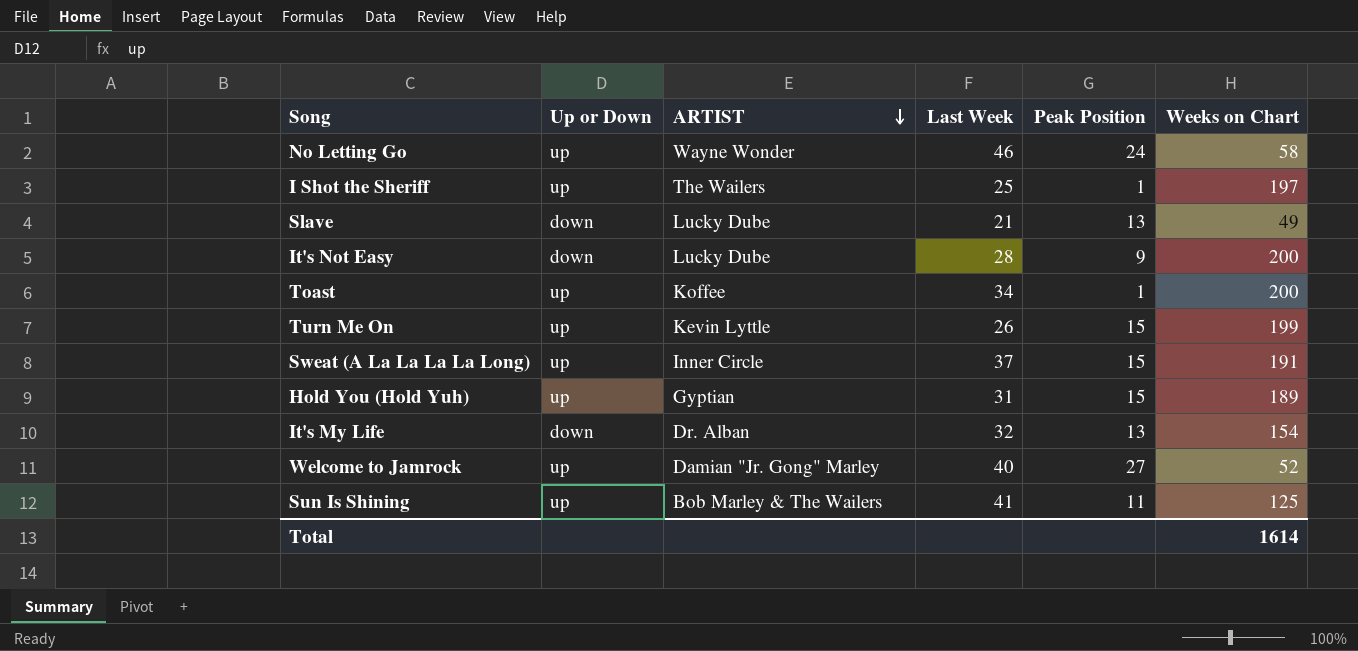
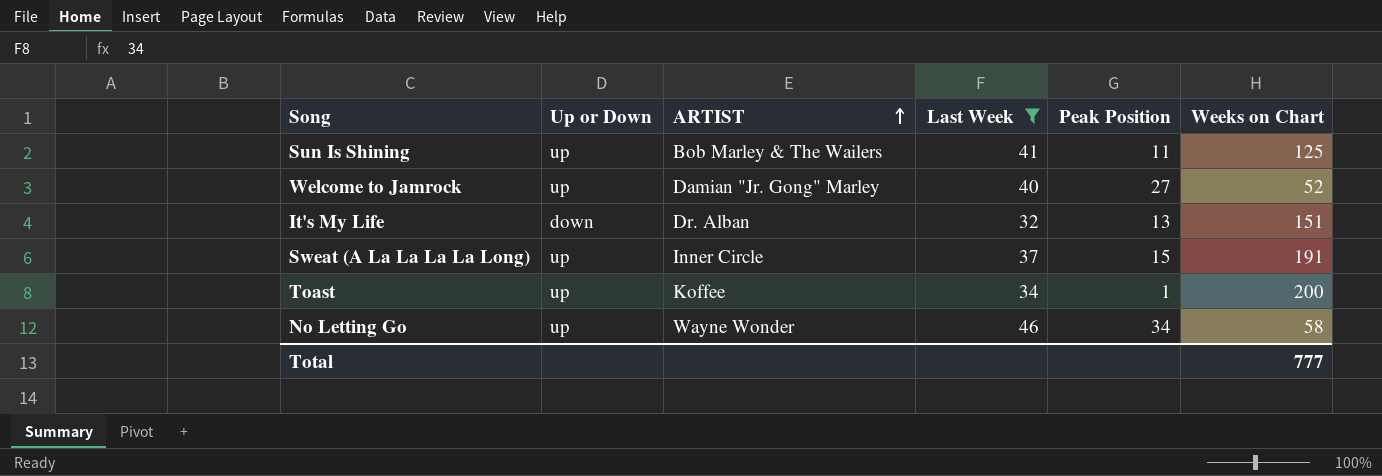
filter: none -> Last Week >= 32
row order: ARTIST descending -> ARTIST ascending
It's My Life | Weeks on Chart: 154 -> 151
No Letting Go | Peak Position: 24 -> 34
Total | Weeks on Chart: 1614 -> 777

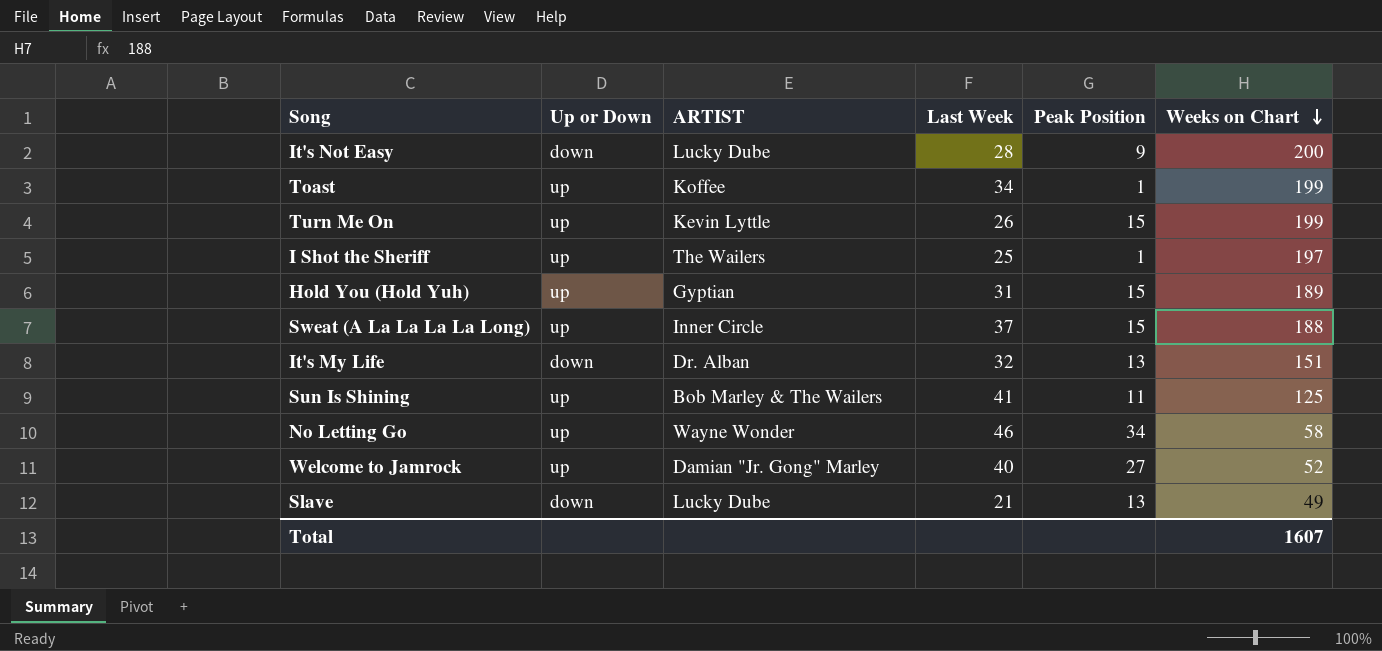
filter: Last Week >= 32 -> none
row order: ARTIST ascending -> Weeks on Chart descending
Toast | Weeks on Chart: 200 -> 199
Sweat (A La La La La Long) | Weeks on Chart: 191 -> 188
Total | Weeks on Chart: 777 -> 1607

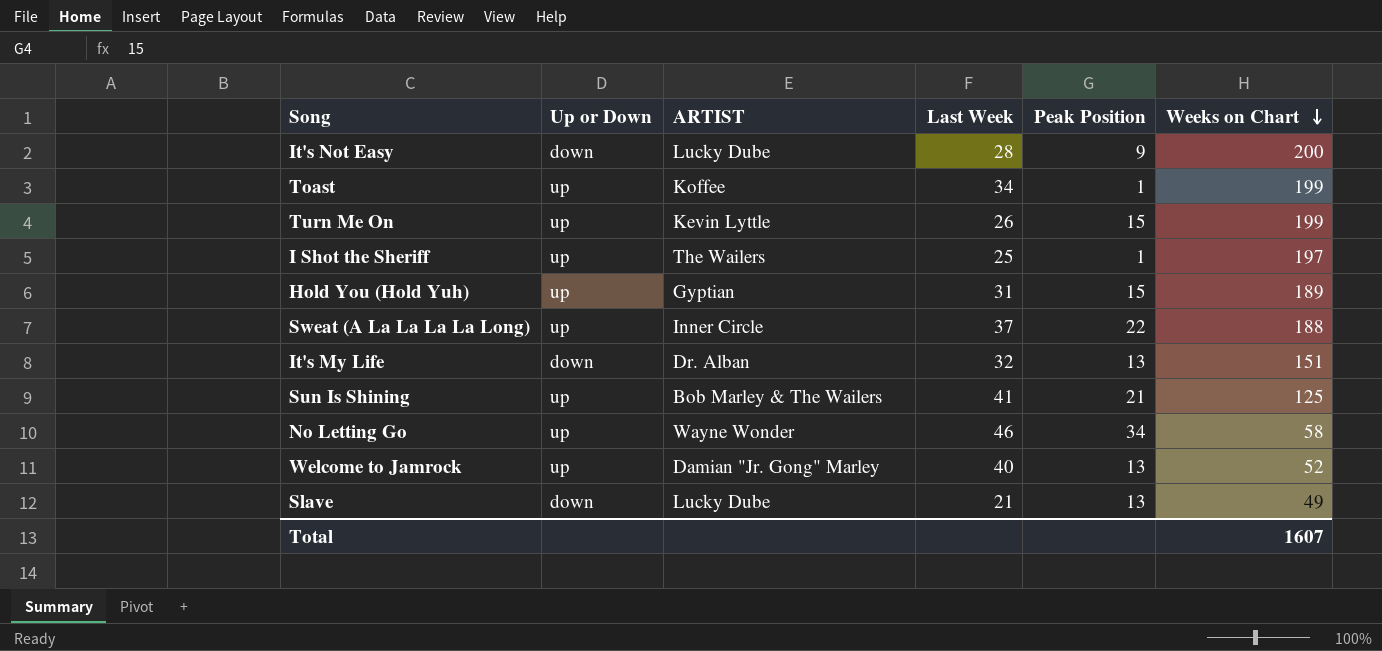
Sweat (A La La La La Long) | Peak Position: 15 -> 22
Sun Is Shining | Peak Position: 11 -> 21
Welcome to Jamrock | Peak Position: 27 -> 13

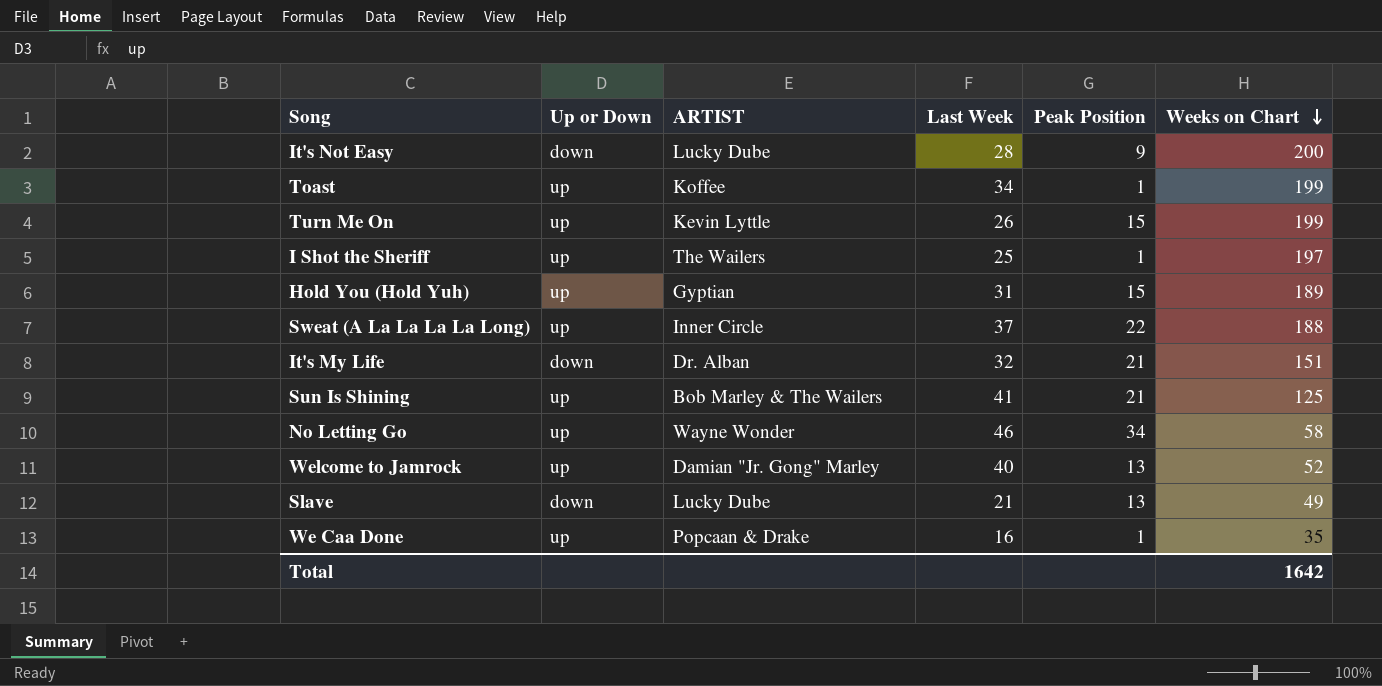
It's My Life | Peak Position: 13 -> 21
row We Caa Done: none -> up | Popcaan & Drake | 16 | 1 | 35
Total | Weeks on Chart: 1607 -> 1642

